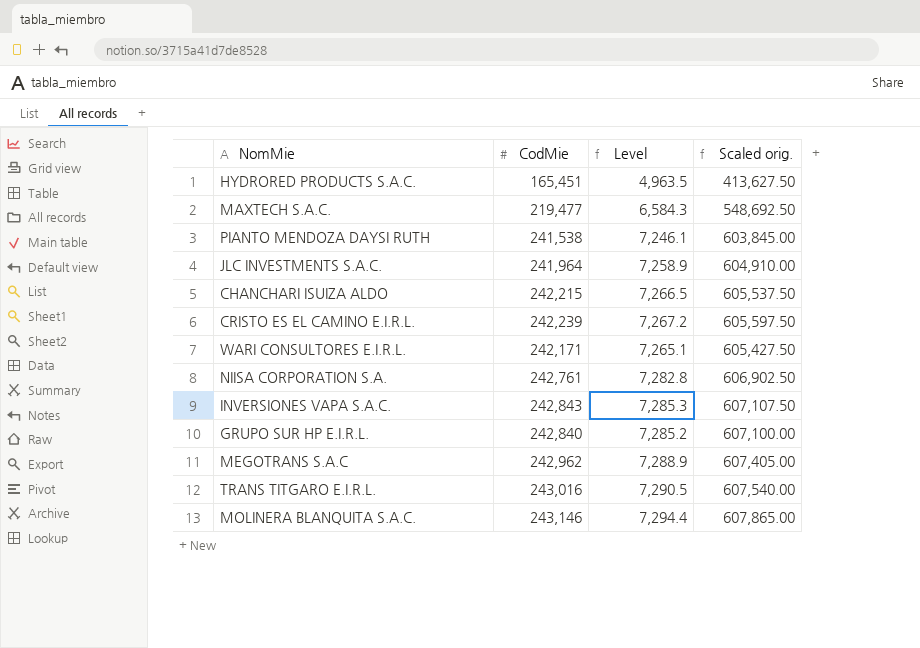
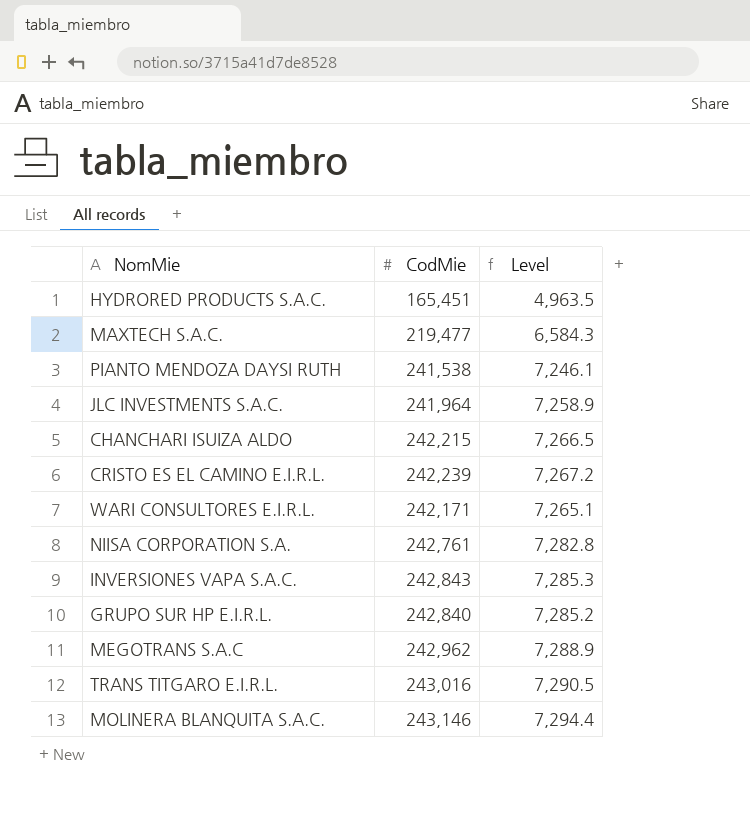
column Scaled orig. | formula: [CodMie] * 2.5 -> none

